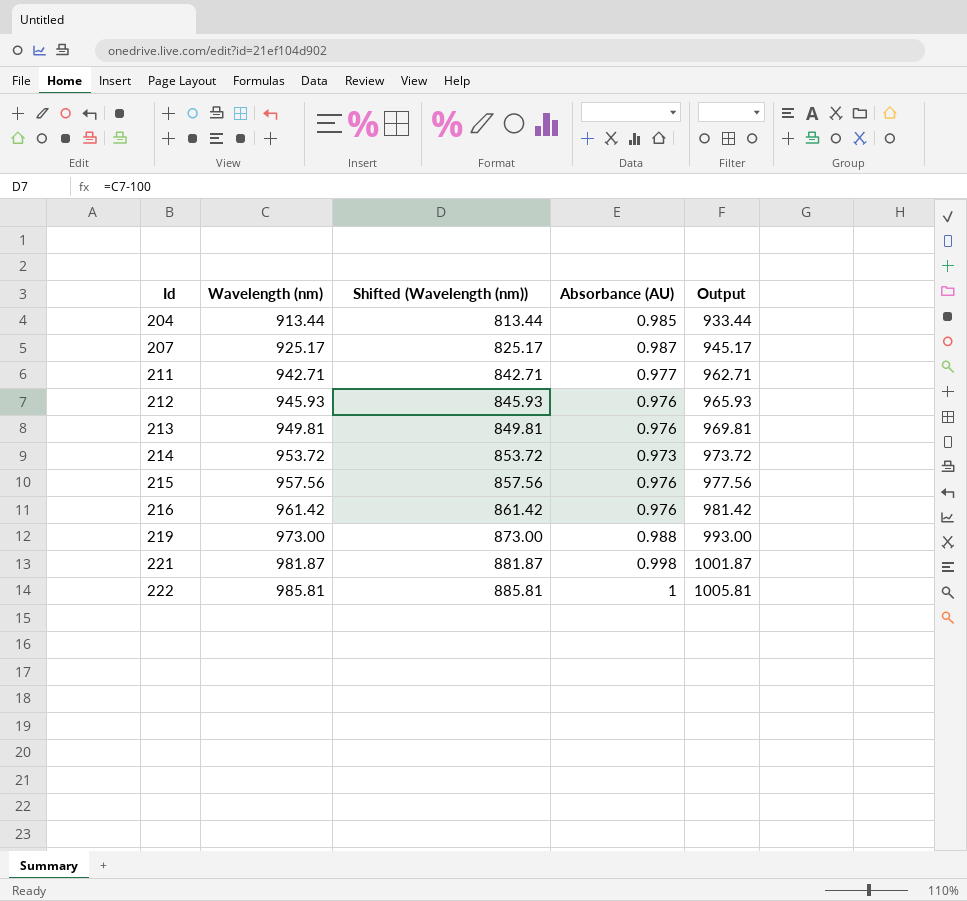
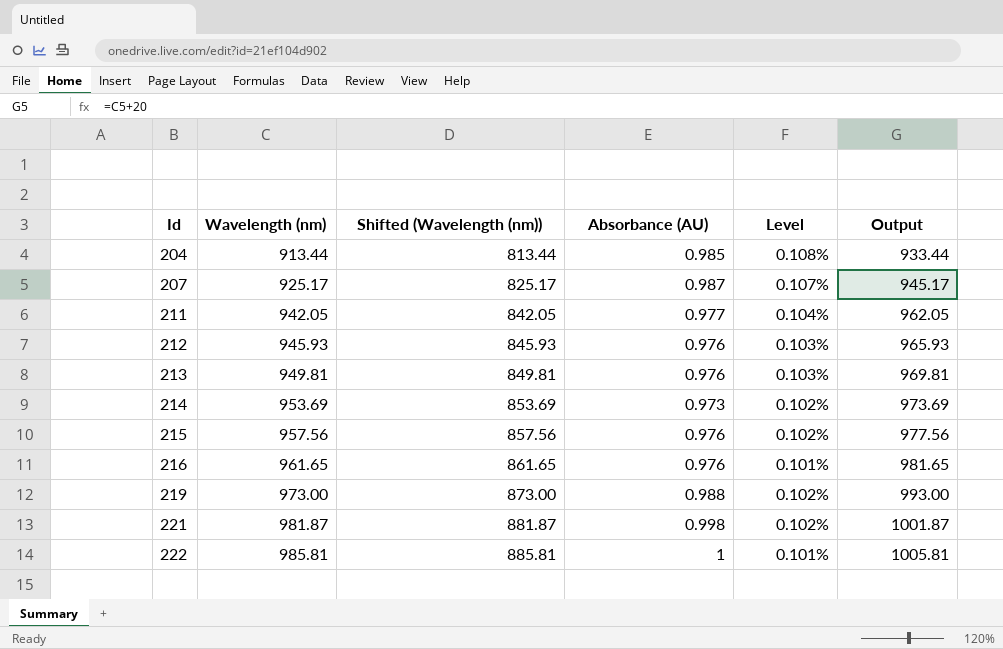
column Level | formula: none -> [Absorbance (AU)] / [Wavelength (nm)]
211 | Wavelength (nm): 942.71 -> 942.05
211 | Shifted (Wavelength (nm)): 842.71 -> 842.05
211 | Output: 962.71 -> 962.05
214 | Wavelength (nm): 953.72 -> 953.69
214 | Shifted (Wavelength (nm)): 853.72 -> 853.69
214 | Output: 973.72 -> 973.69
216 | Wavelength (nm): 961.42 -> 961.65
216 | Shifted (Wavelength (nm)): 861.42 -> 861.65
216 | Output: 981.42 -> 981.65

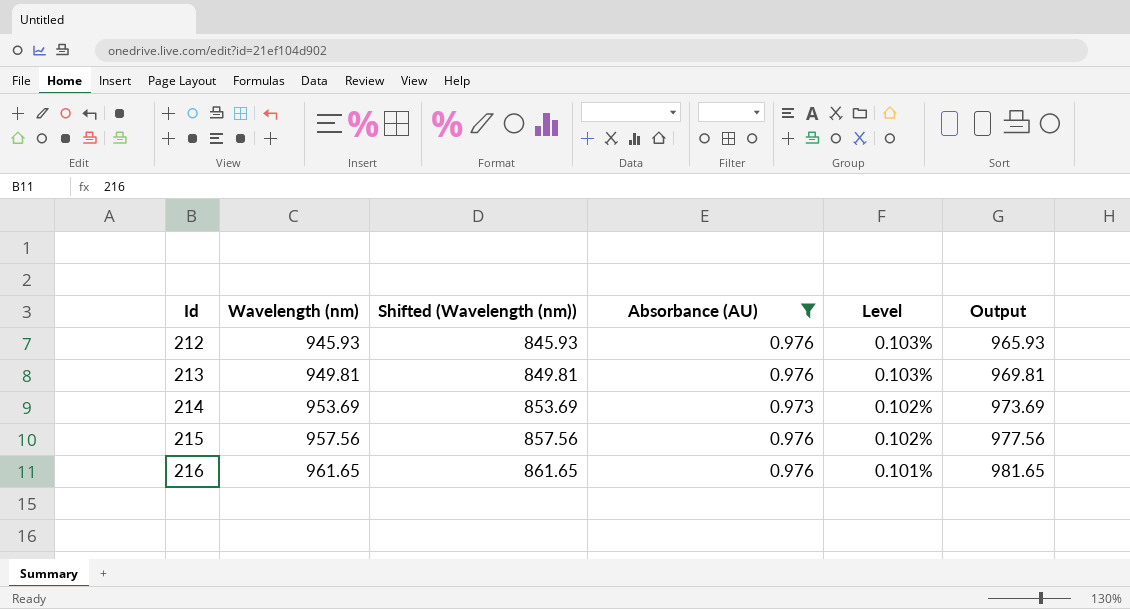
filter: none -> Absorbance (AU) <= 0.976

